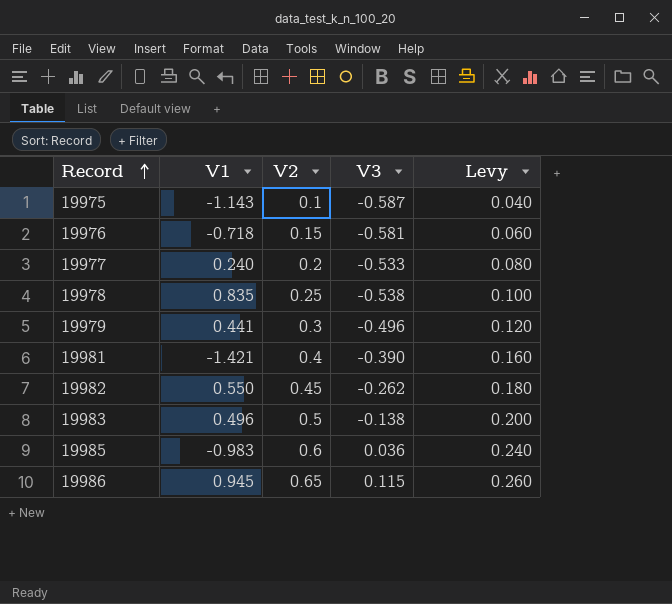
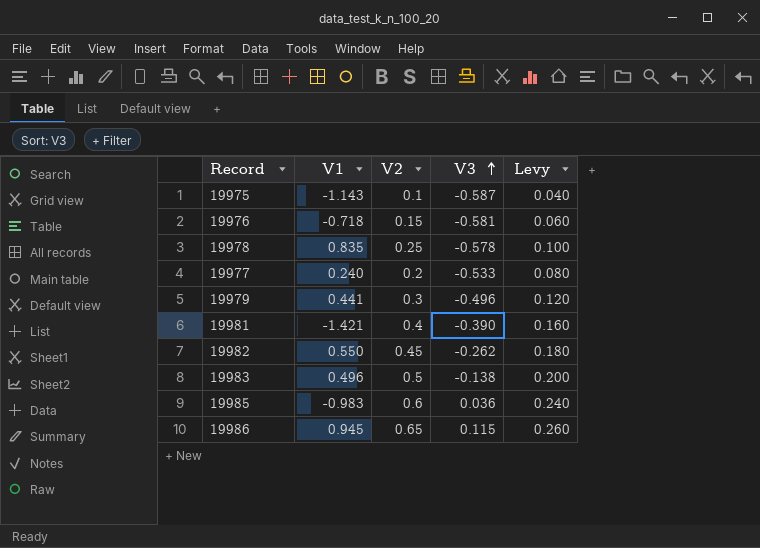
row order: Record ascending -> V3 ascending
19978 | V3: -0.538 -> -0.578

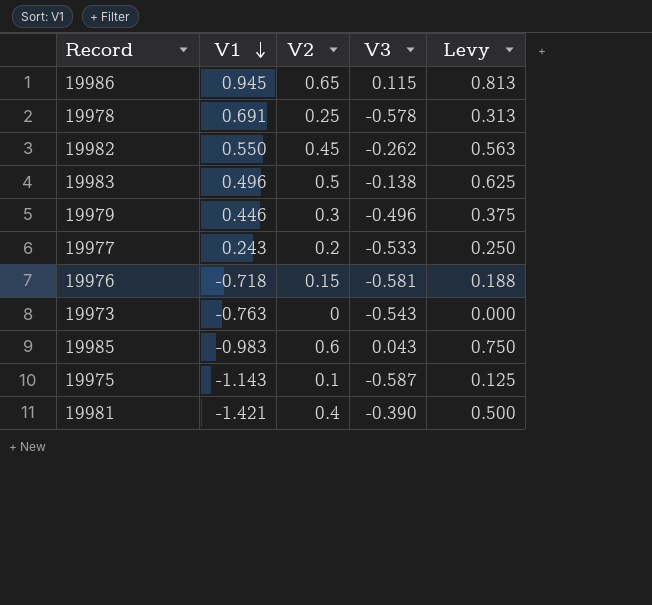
row order: V3 ascending -> V1 descending
column Levy | formula: [V2] * 0.4 -> [V2] * 1.25
19978 | V1: 0.835 -> 0.691
19979 | V1: 0.441 -> 0.446
19977 | V1: 0.240 -> 0.243
row 19973: none -> -0.763 | 0 | -0.543 | 0.000
19985 | V3: 0.036 -> 0.043

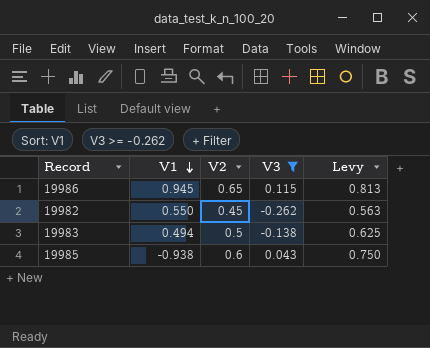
filter: none -> V3 >= -0.262
19983 | V1: 0.496 -> 0.494
19985 | V1: -0.983 -> -0.938

